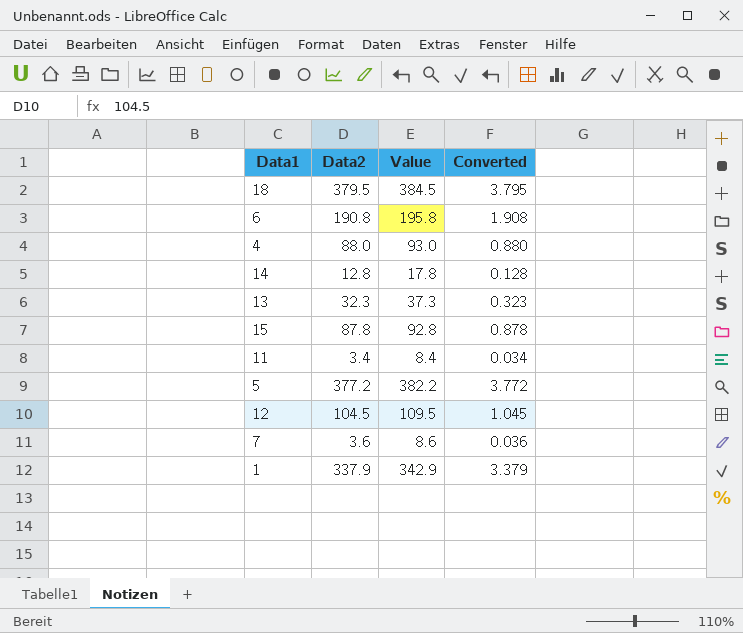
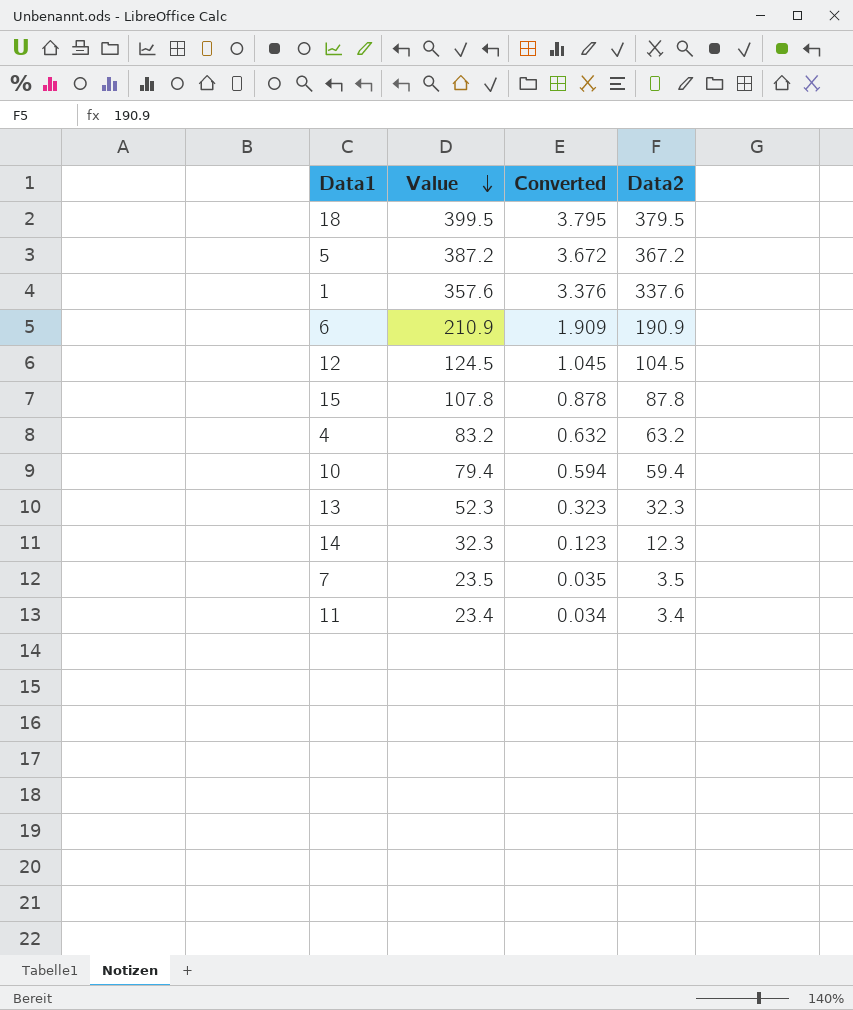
row order: none -> Value descending
column Value | formula: [Data2] + 5 -> [Data2] + 20
column Data2 | position: 2 -> 4
5 | Converted: 3.772 -> 3.672
5 | Data2: 377.2 -> 367.2
1 | Converted: 3.379 -> 3.376
1 | Data2: 337.9 -> 337.6
6 | Converted: 1.908 -> 1.909
6 | Data2: 190.8 -> 190.9
4 | Converted: 0.880 -> 0.632
4 | Data2: 88.0 -> 63.2
row 10: none -> 79.4 | 0.594 | 59.4
14 | Converted: 0.128 -> 0.123
14 | Data2: 12.8 -> 12.3
7 | Converted: 0.036 -> 0.035
7 | Data2: 3.6 -> 3.5

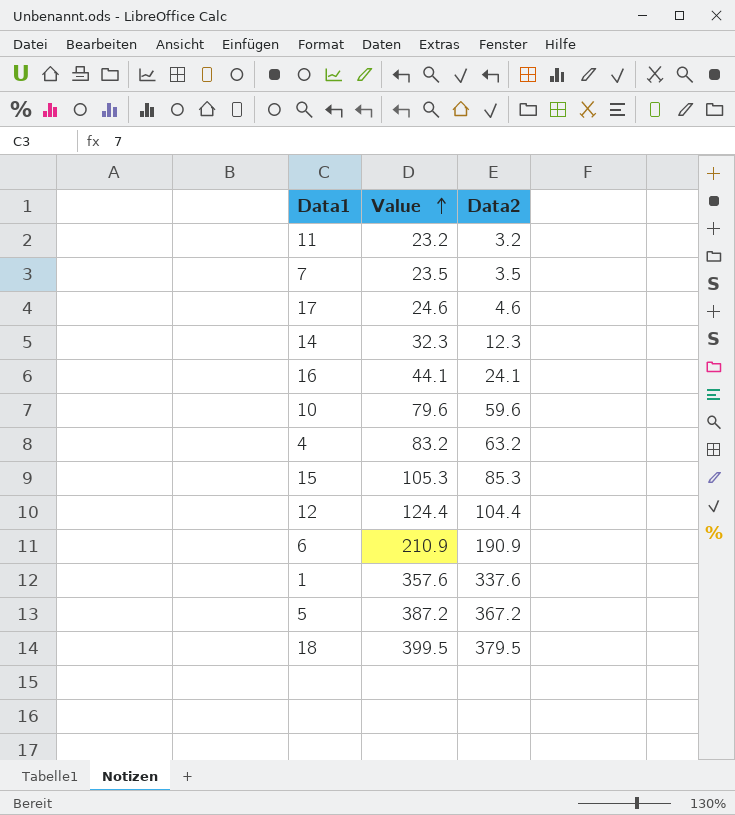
row order: Value descending -> Value ascending
column Converted | formula: [Data2] * 0.01 -> none
row 13: 52.3 | 0.323 | 32.3 -> none
11 | Value: 23.4 -> 23.2
11 | Data2: 3.4 -> 3.2
row 17: none -> 24.6 | 4.6
row 16: none -> 44.1 | 24.1
10 | Value: 79.4 -> 79.6
10 | Data2: 59.4 -> 59.6
15 | Value: 107.8 -> 105.3
15 | Data2: 87.8 -> 85.3
12 | Value: 124.5 -> 124.4
12 | Data2: 104.5 -> 104.4

